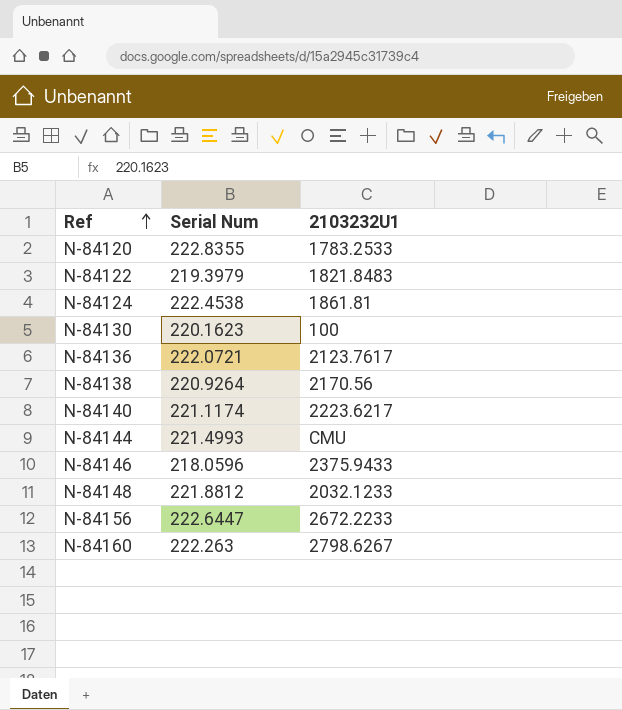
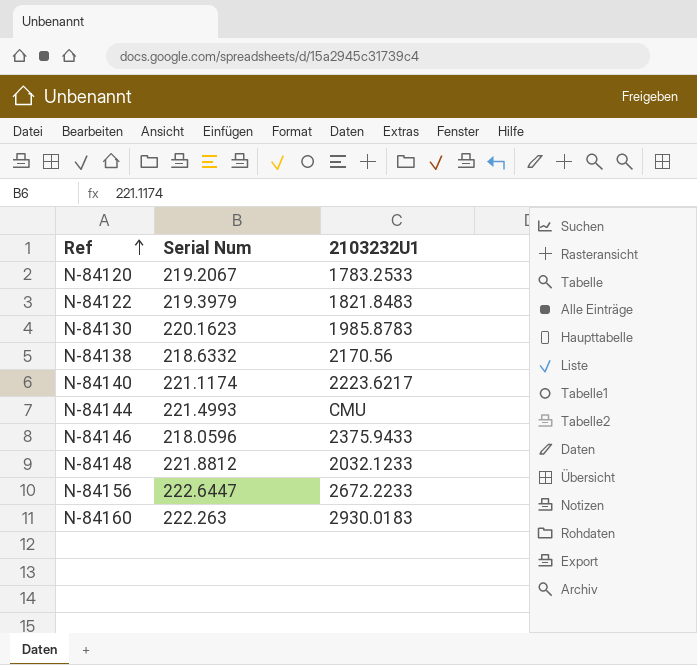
row N-84124: 222.4538 | 1861.81 -> none
row N-84136: 222.0721 | 2123.7617 -> none
N-84120 | Serial Num: 222.8355 -> 219.2067
N-84130 | 2103232U1: 100 -> 1985.8783
N-84138 | Serial Num: 220.9264 -> 218.6332
N-84160 | 2103232U1: 2798.6267 -> 2930.0183

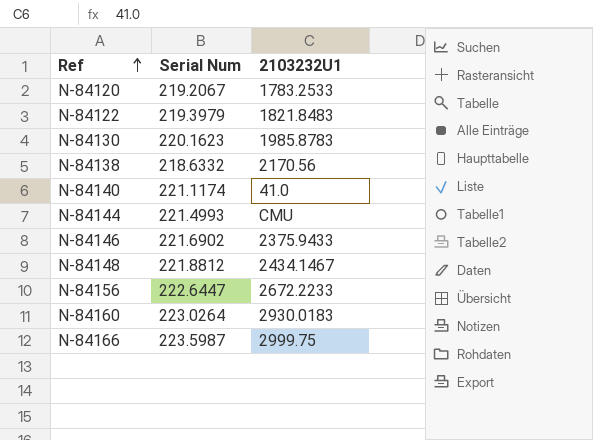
N-84140 | 2103232U1: 2223.6217 -> 41.0
N-84146 | Serial Num: 218.0596 -> 221.6902
N-84148 | 2103232U1: 2032.1233 -> 2434.1467
N-84160 | Serial Num: 222.263 -> 223.0264
row N-84166: none -> 223.5987 | 2999.75

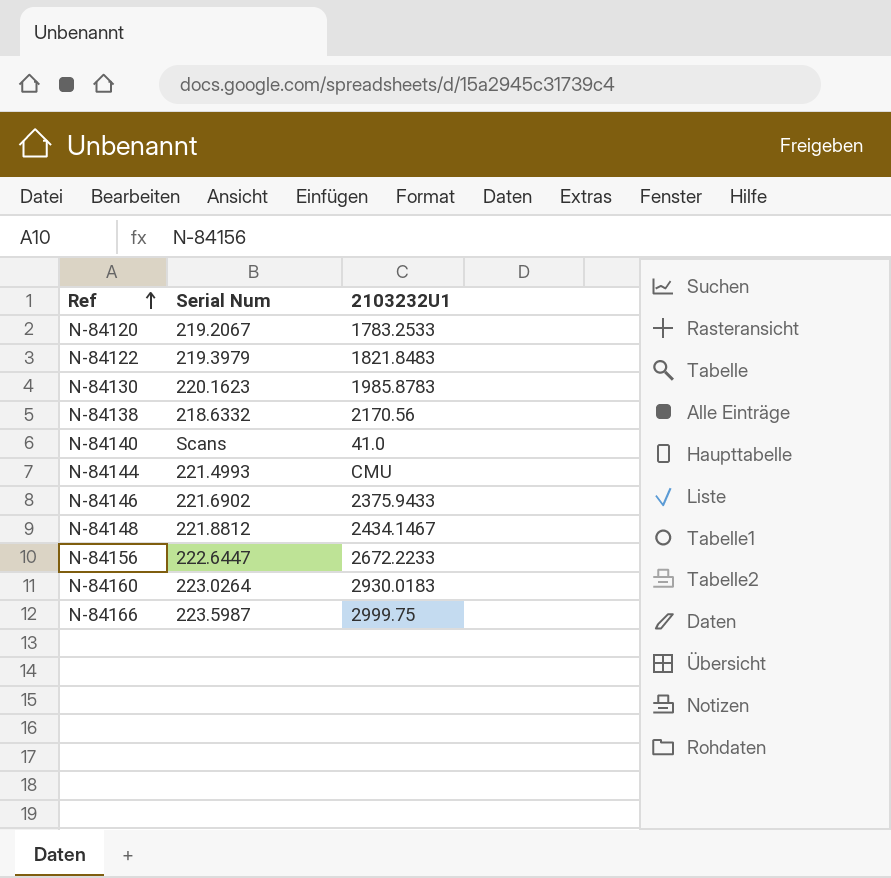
N-84140 | Serial Num: 221.1174 -> Scans

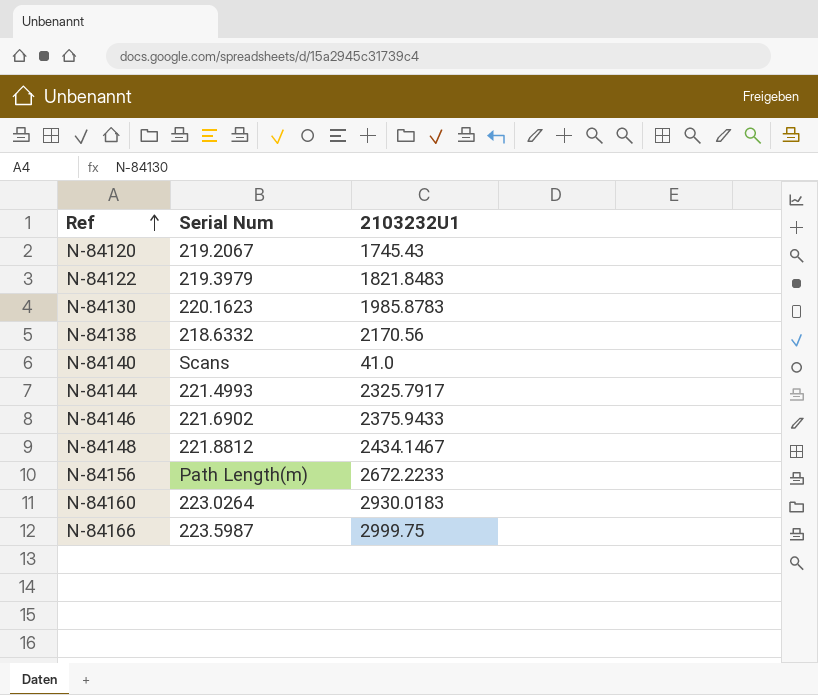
N-84120 | 2103232U1: 1783.2533 -> 1745.43
N-84144 | 2103232U1: CMU -> 2325.7917
N-84156 | Serial Num: 222.6447 -> Path Length(m)

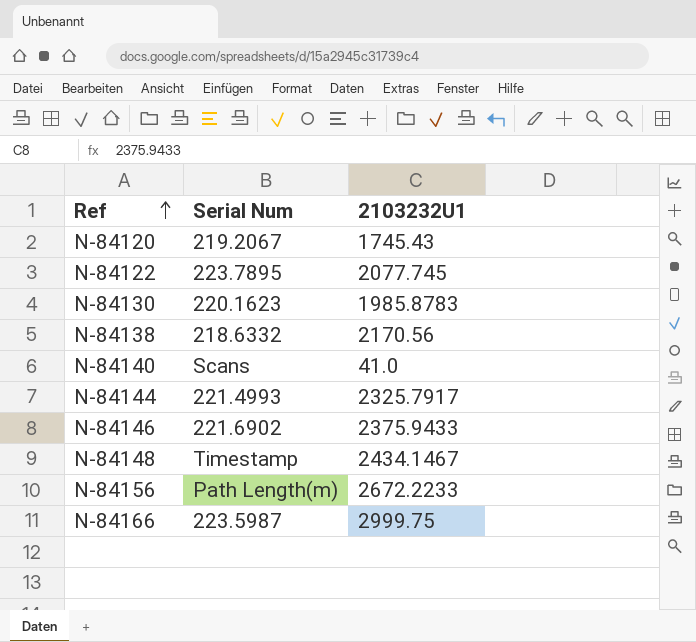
row N-84160: 223.0264 | 2930.0183 -> none
N-84122 | Serial Num: 219.3979 -> 223.7895
N-84122 | 2103232U1: 1821.8483 -> 2077.745
N-84148 | Serial Num: 221.8812 -> Timestamp

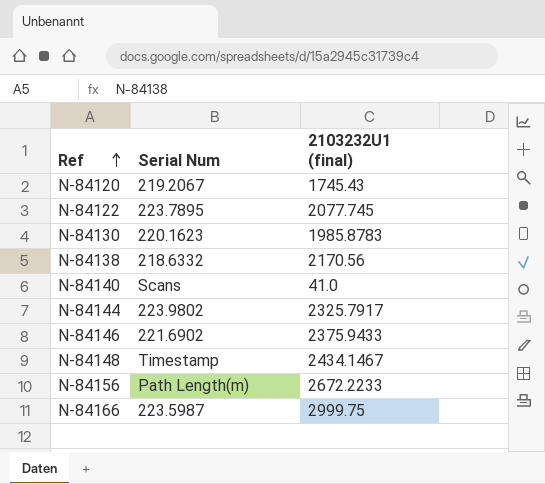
column name: 2103232U1 -> 2103232U1 (final)
N-84144 | Serial Num: 221.4993 -> 223.9802

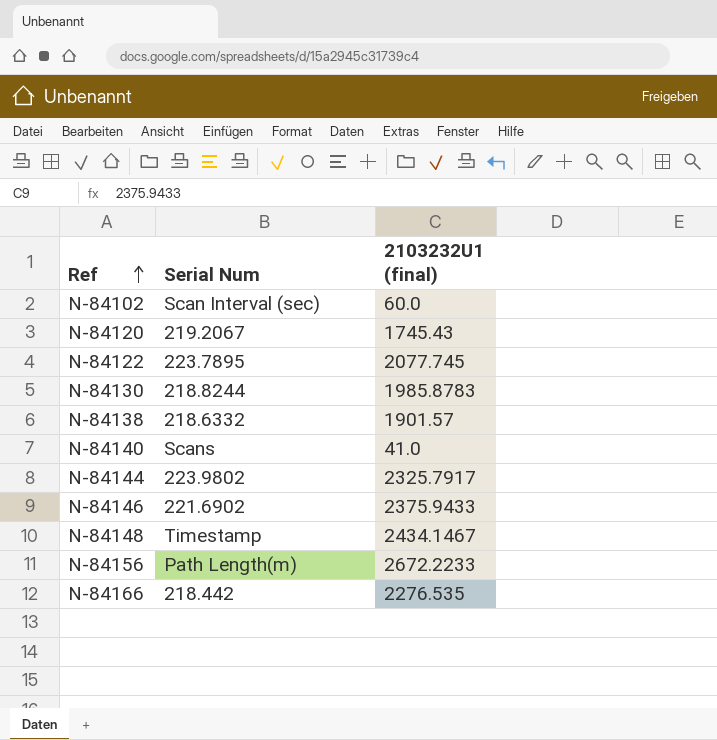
row N-84102: none -> Scan Interval (sec) | 60.0
N-84130 | Serial Num: 220.1623 -> 218.8244
N-84138 | 2103232U1 (final): 2170.56 -> 1901.57
N-84166 | Serial Num: 223.5987 -> 218.442
N-84166 | 2103232U1 (final): 2999.75 -> 2276.535

